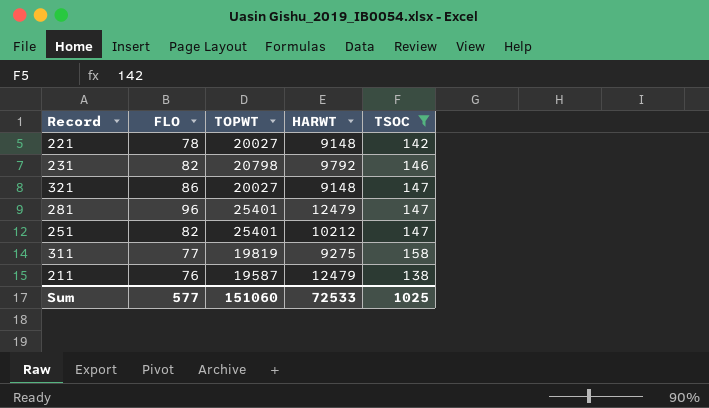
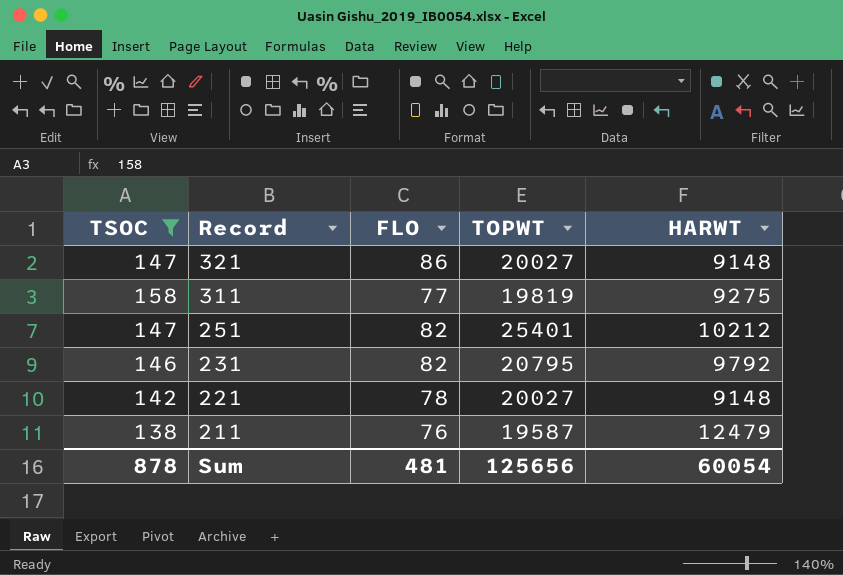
row order: none -> Record descending
column TSOC | position: 5 -> 1
row 281: 96 | 25401 | 12479 | 147 -> none
231 | TOPWT: 20798 -> 20795
Sum | TSOC: 1025 -> 878
Sum | FLO: 577 -> 481
Sum | TOPWT: 151060 -> 125656
Sum | HARWT: 72533 -> 60054

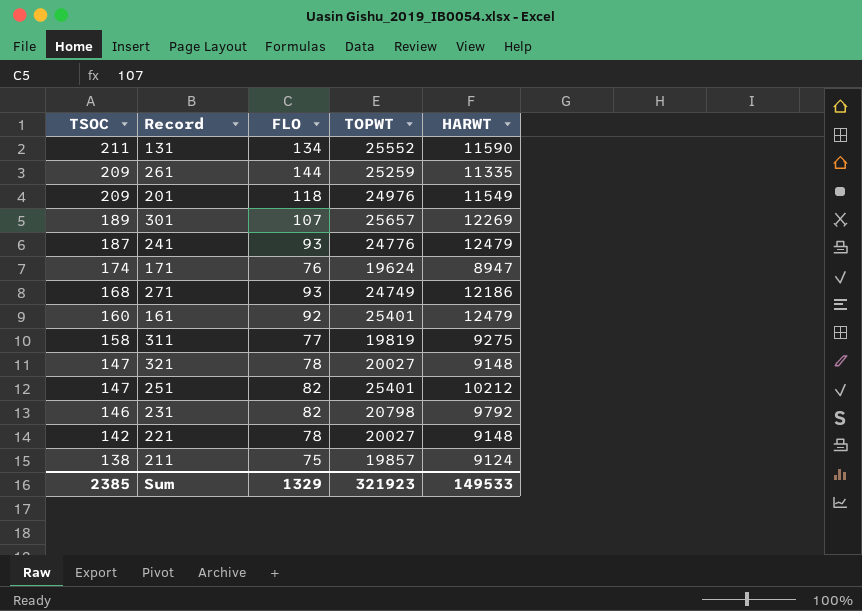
filter: TSOC <= 158 -> none
row order: Record descending -> TSOC descending
321 | FLO: 86 -> 78
231 | TOPWT: 20795 -> 20798
211 | FLO: 76 -> 75
211 | TOPWT: 19587 -> 19857
211 | HARWT: 12479 -> 9124
Sum | TSOC: 878 -> 2385
Sum | FLO: 481 -> 1329
Sum | TOPWT: 125656 -> 321923
Sum | HARWT: 60054 -> 149533

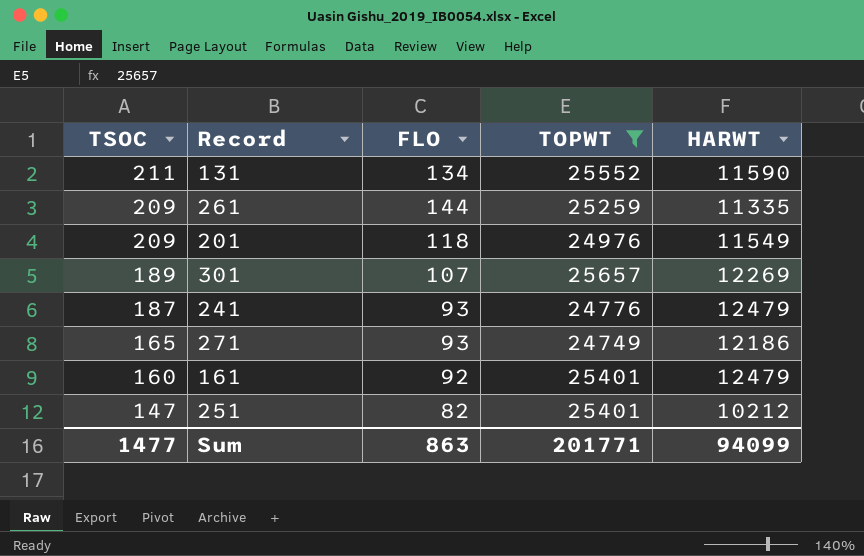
filter: none -> TOPWT >= 24749
271 | TSOC: 168 -> 165
Sum | TSOC: 2385 -> 1477
Sum | FLO: 1329 -> 863
Sum | TOPWT: 321923 -> 201771
Sum | HARWT: 149533 -> 94099

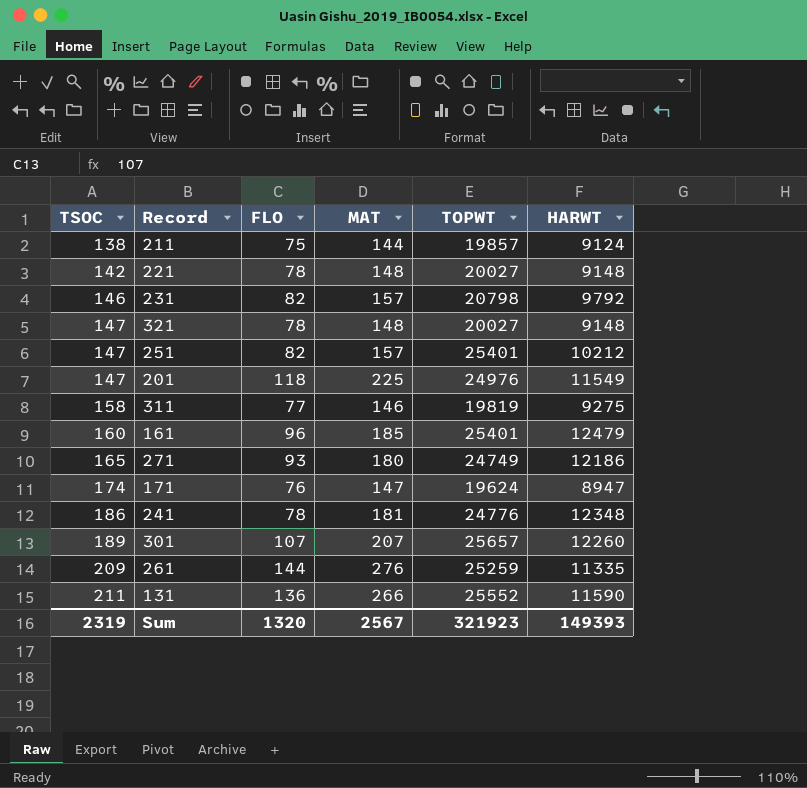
filter: TOPWT >= 24749 -> none
row order: TSOC descending -> TSOC ascending
column MAT | position: none -> 4
201 | TSOC: 209 -> 147
161 | FLO: 92 -> 96
241 | TSOC: 187 -> 186
241 | FLO: 93 -> 78
241 | HARWT: 12479 -> 12348
301 | HARWT: 12269 -> 12260
131 | FLO: 134 -> 136
Sum | TSOC: 1477 -> 2319
Sum | FLO: 863 -> 1320
Sum | TOPWT: 201771 -> 321923
Sum | HARWT: 94099 -> 149393

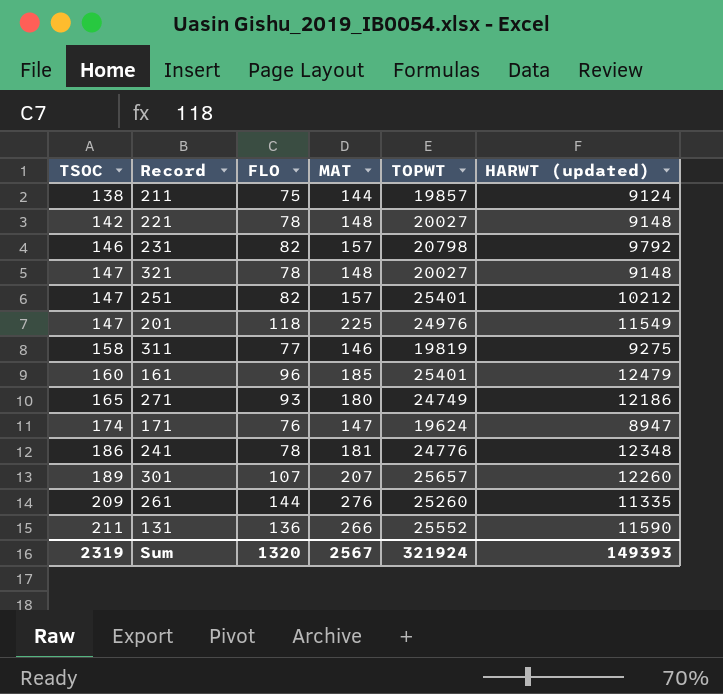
column name: HARWT -> HARWT (updated)
261 | TOPWT: 25259 -> 25260
Sum | TOPWT: 321923 -> 321924

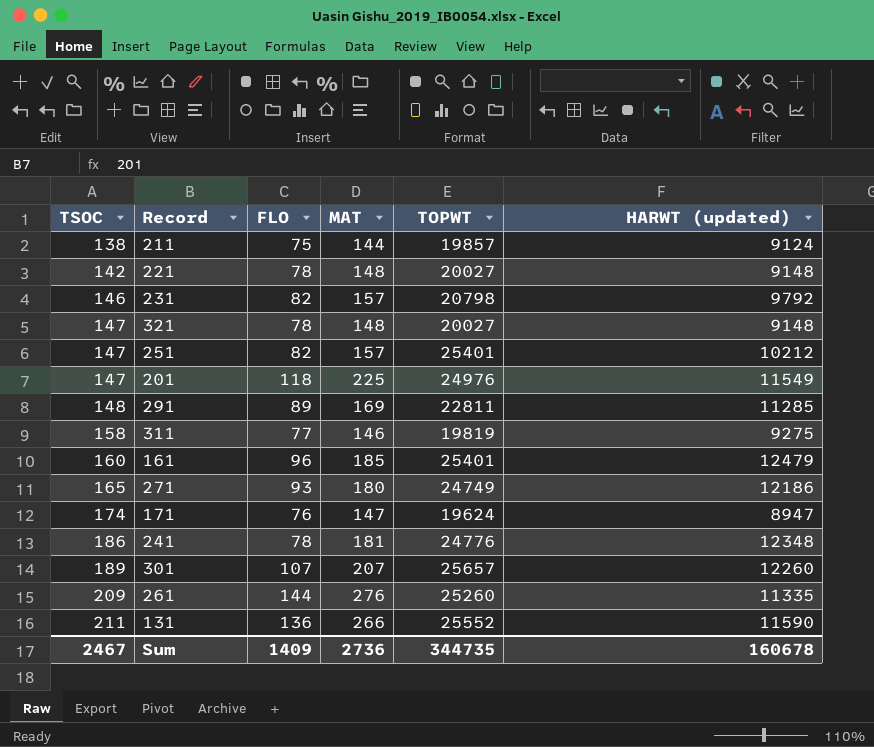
row 291: none -> 148 | 89 | 169 | 22811 | 11285
Sum | TSOC: 2319 -> 2467
Sum | FLO: 1320 -> 1409
Sum | MAT: 2567 -> 2736
Sum | TOPWT: 321924 -> 344735
Sum | HARWT (updated): 149393 -> 160678

